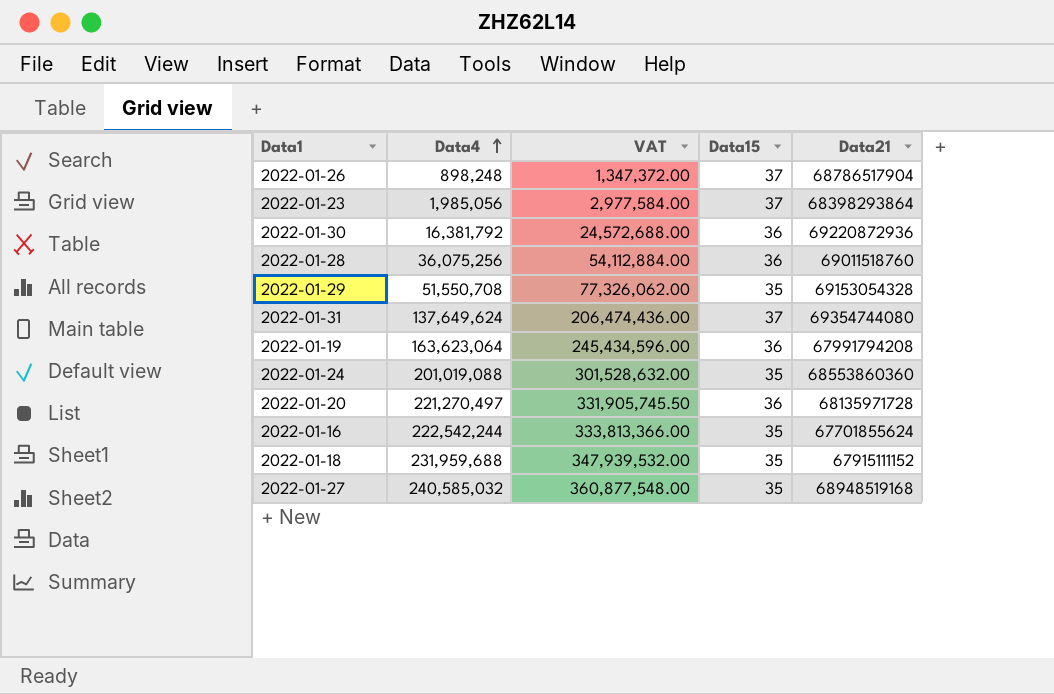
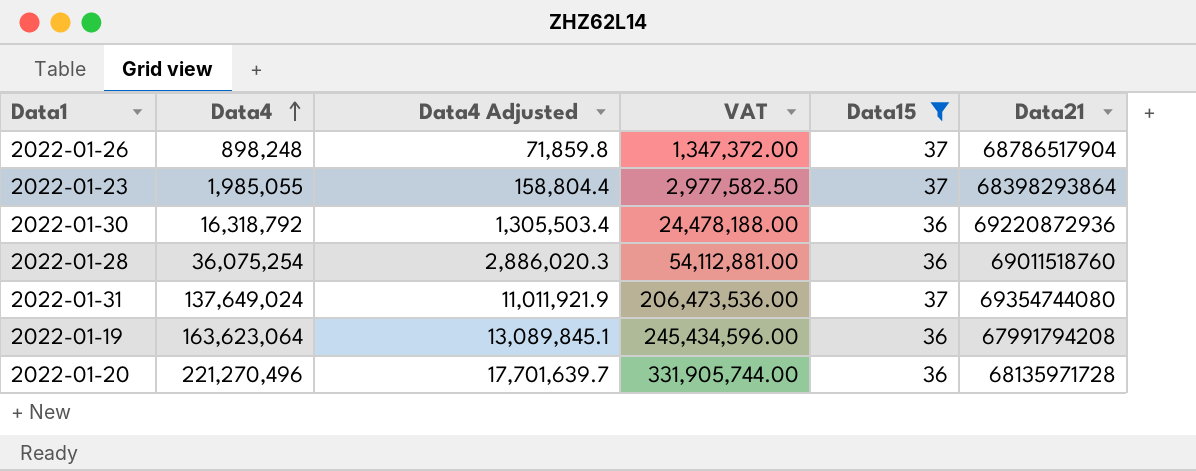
filter: none -> Data15 != 35
column Data4 Adjusted | formula: none -> [Data4] * 0.08
2022-01-23 | Data4: 1,985,056 -> 1,985,055
2022-01-23 | VAT: 2,977,584.00 -> 2,977,582.50
2022-01-30 | Data4: 16,381,792 -> 16,318,792
2022-01-30 | VAT: 24,572,688.00 -> 24,478,188.00
2022-01-28 | Data4: 36,075,256 -> 36,075,254
2022-01-28 | VAT: 54,112,884.00 -> 54,112,881.00
2022-01-31 | Data4: 137,649,624 -> 137,649,024
2022-01-31 | VAT: 206,474,436.00 -> 206,473,536.00
2022-01-20 | Data4: 221,270,497 -> 221,270,496
2022-01-20 | VAT: 331,905,745.50 -> 331,905,744.00

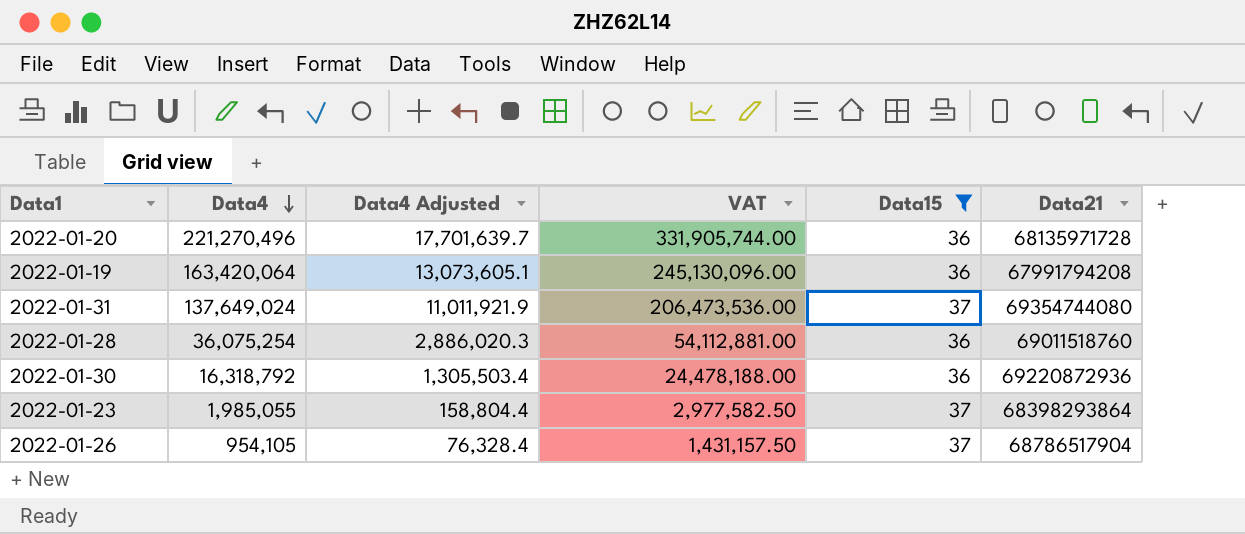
row order: Data4 ascending -> Data4 descending
2022-01-19 | Data4: 163,623,064 -> 163,420,064
2022-01-19 | Data4 Adjusted: 13,089,845.1 -> 13,073,605.1
2022-01-19 | VAT: 245,434,596.00 -> 245,130,096.00
2022-01-26 | Data4: 898,248 -> 954,105
2022-01-26 | Data4 Adjusted: 71,859.8 -> 76,328.4
2022-01-26 | VAT: 1,347,372.00 -> 1,431,157.50

